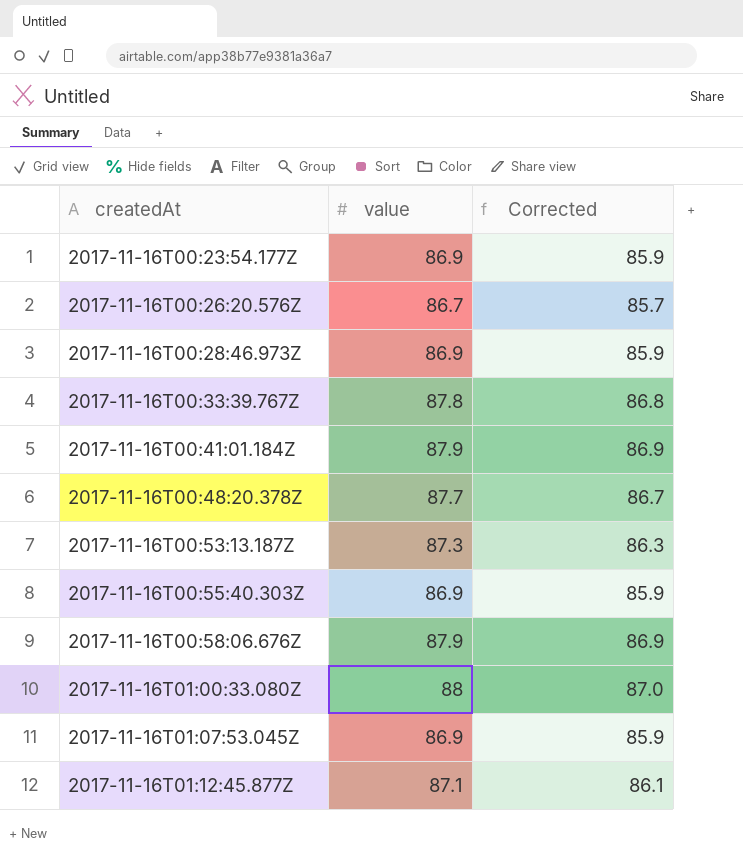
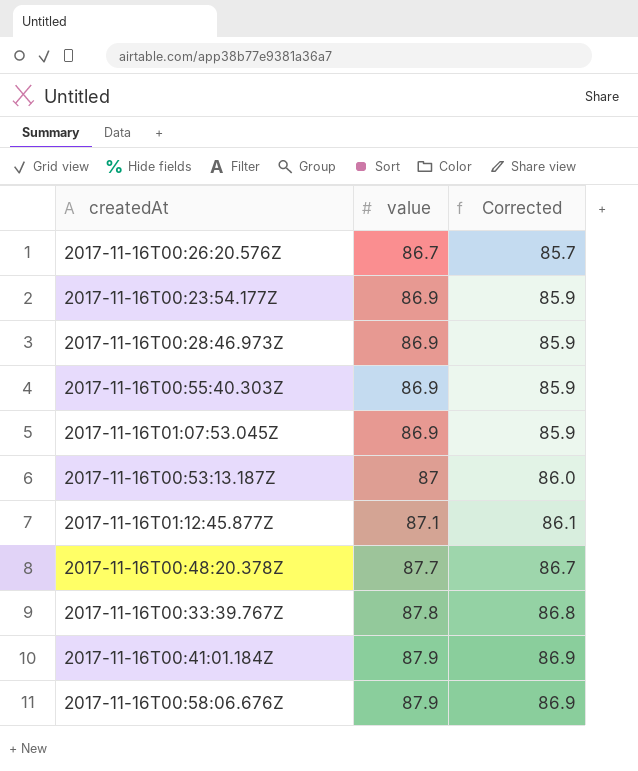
row order: createdAt ascending -> value ascending
row 2017-11-16T01:00:33.080Z: 88 | 87.0 -> none
2017-11-16T00:53:13.187Z | value: 87.3 -> 87
2017-11-16T00:53:13.187Z | Corrected: 86.3 -> 86.0

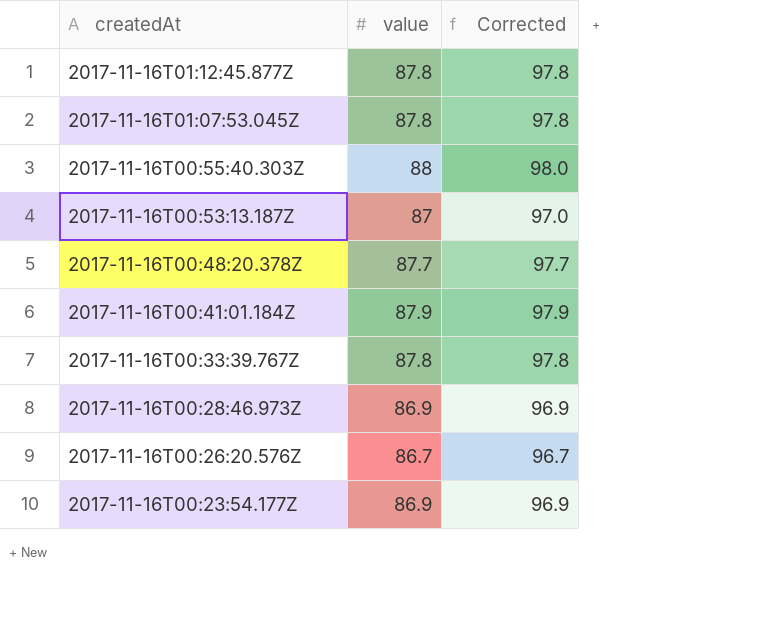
row order: value ascending -> createdAt descending
column Corrected | formula: [value] - 1 -> [value] + 10
row 2017-11-16T00:58:06.676Z: 87.9 | 86.9 -> none
2017-11-16T01:12:45.877Z | value: 87.1 -> 87.8
2017-11-16T01:07:53.045Z | value: 86.9 -> 87.8
2017-11-16T00:55:40.303Z | value: 86.9 -> 88

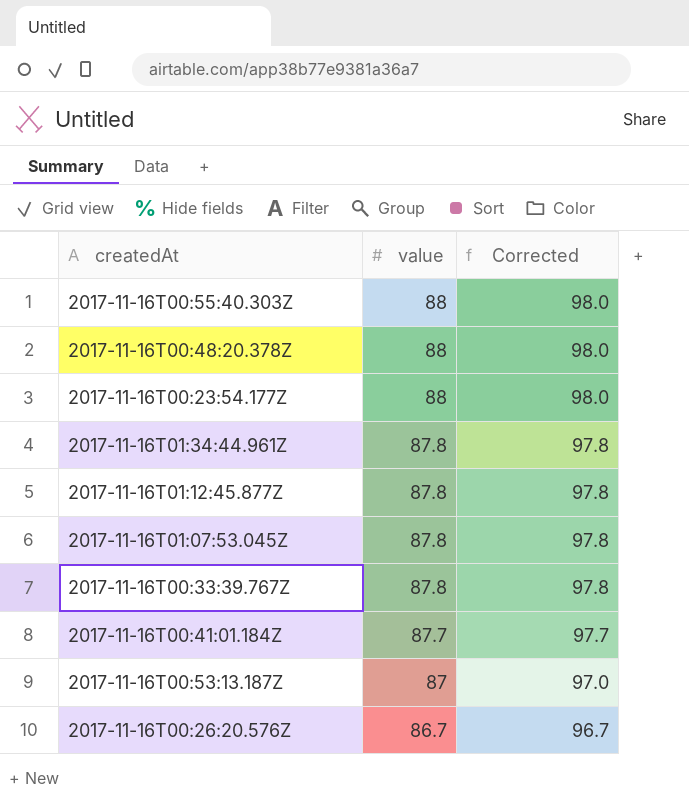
row order: createdAt descending -> value descending
row 2017-11-16T00:28:46.973Z: 86.9 | 96.9 -> none
2017-11-16T00:48:20.378Z | value: 87.7 -> 88
2017-11-16T00:48:20.378Z | Corrected: 97.7 -> 98.0
2017-11-16T00:23:54.177Z | value: 86.9 -> 88
2017-11-16T00:23:54.177Z | Corrected: 96.9 -> 98.0
row 2017-11-16T01:34:44.961Z: none -> 87.8 | 97.8
2017-11-16T00:41:01.184Z | value: 87.9 -> 87.7
2017-11-16T00:41:01.184Z | Corrected: 97.9 -> 97.7

